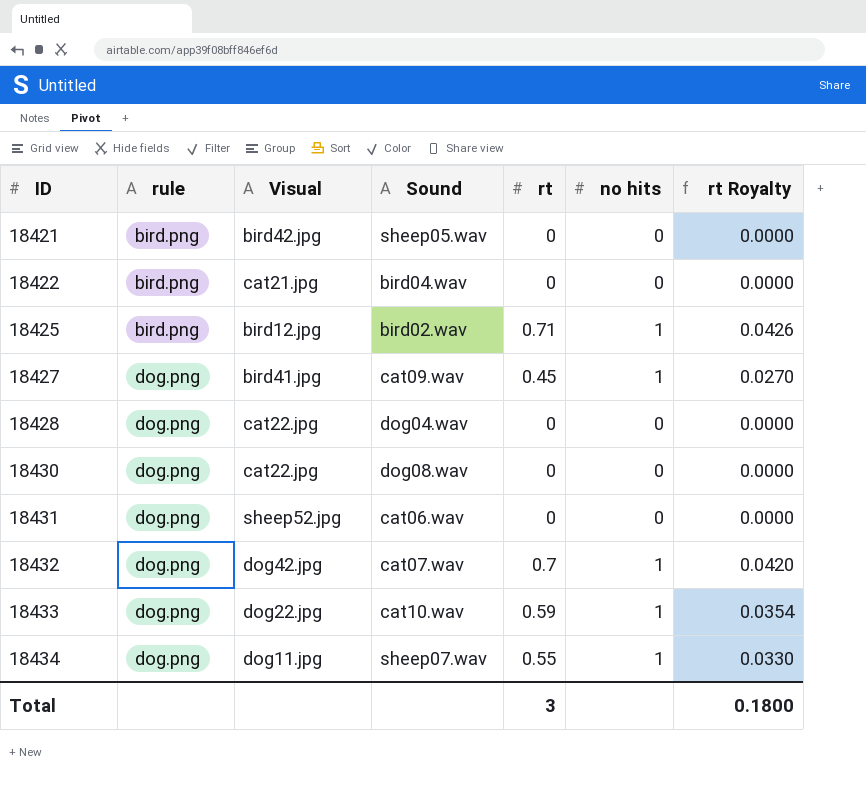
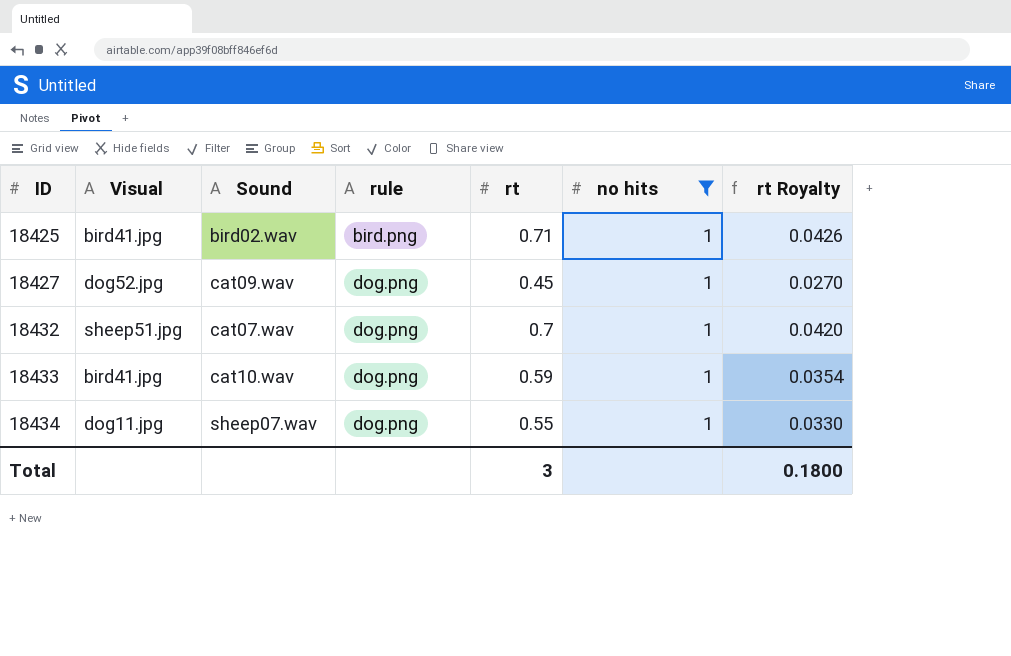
filter: none -> no hits = 1
column rule | position: 2 -> 4
18425 | Visual: bird12.jpg -> bird41.jpg
18427 | Visual: bird41.jpg -> dog52.jpg
18432 | Visual: dog42.jpg -> sheep51.jpg
18433 | Visual: dog22.jpg -> bird41.jpg

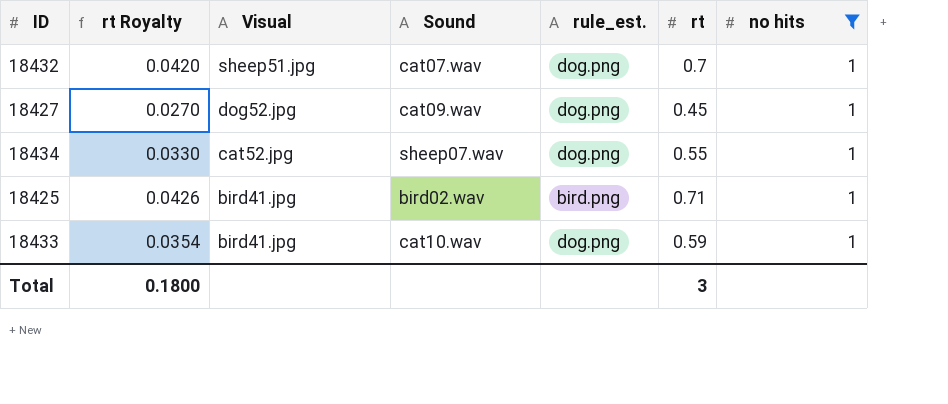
row order: ID ascending -> Visual descending
column rt Royalty | position: 7 -> 2
column name: rule -> rule_est.
18434 | Visual: dog11.jpg -> cat52.jpg

